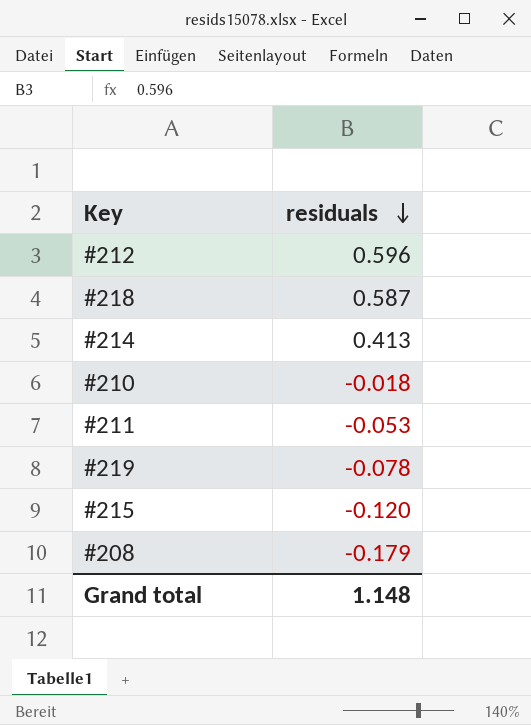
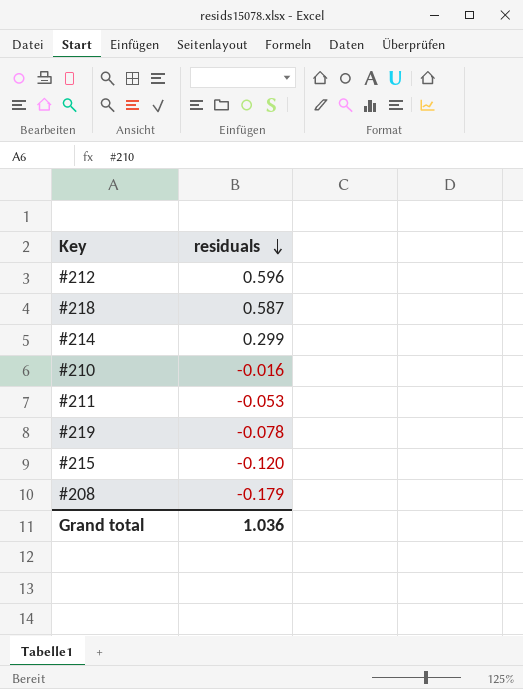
#214 | residuals: 0.413 -> 0.299
#210 | residuals: -0.018 -> -0.016
Grand total | residuals: 1.148 -> 1.036

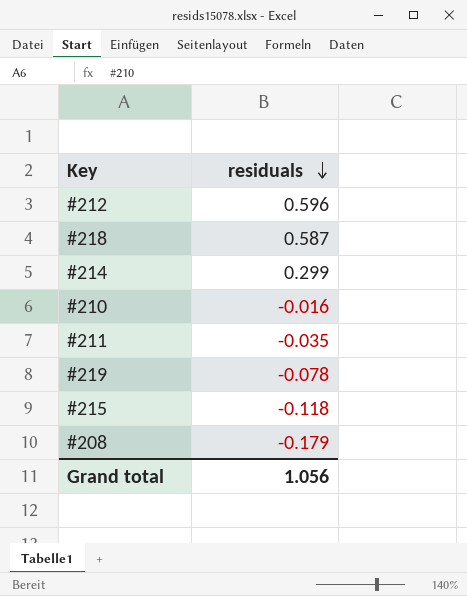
#211 | residuals: -0.053 -> -0.035
#215 | residuals: -0.120 -> -0.118
Grand total | residuals: 1.036 -> 1.056

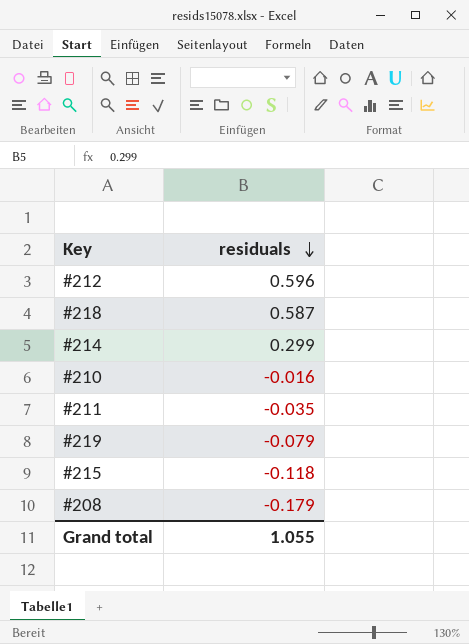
#219 | residuals: -0.078 -> -0.079
Grand total | residuals: 1.056 -> 1.055

